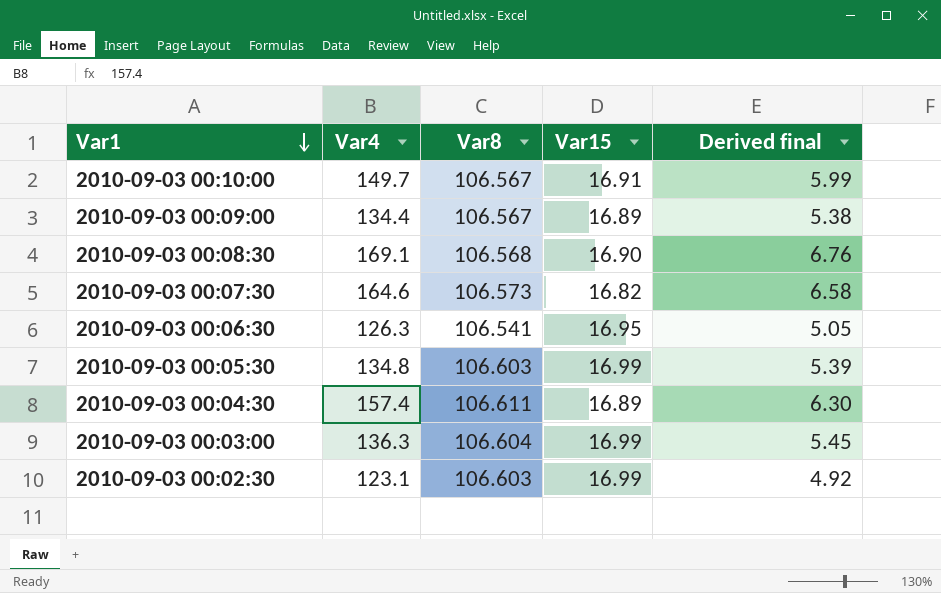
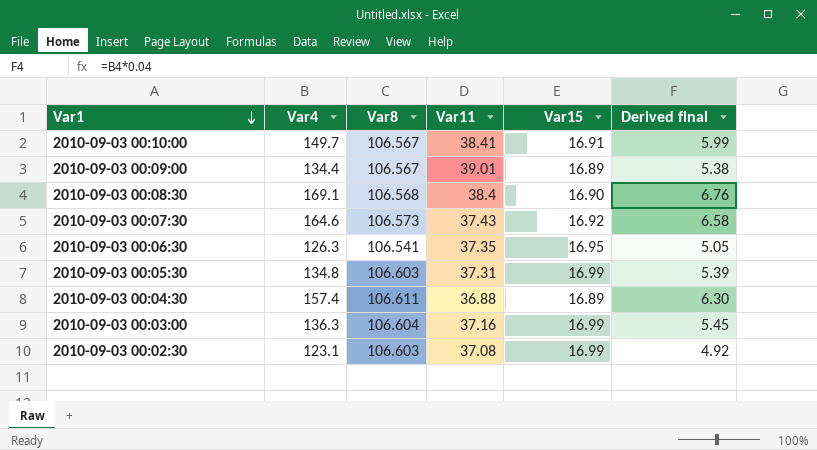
column Var11 | position: none -> 4
2010-09-03 00:07:30 | Var15: 16.82 -> 16.92

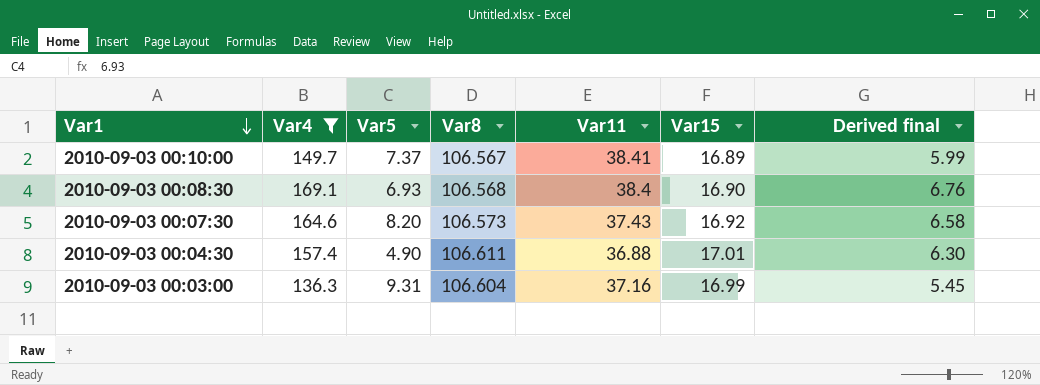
filter: none -> Var4 >= 136.3
column Var5 | position: none -> 3
2010-09-03 00:10:00 | Var15: 16.91 -> 16.89
2010-09-03 00:04:30 | Var15: 16.89 -> 17.01

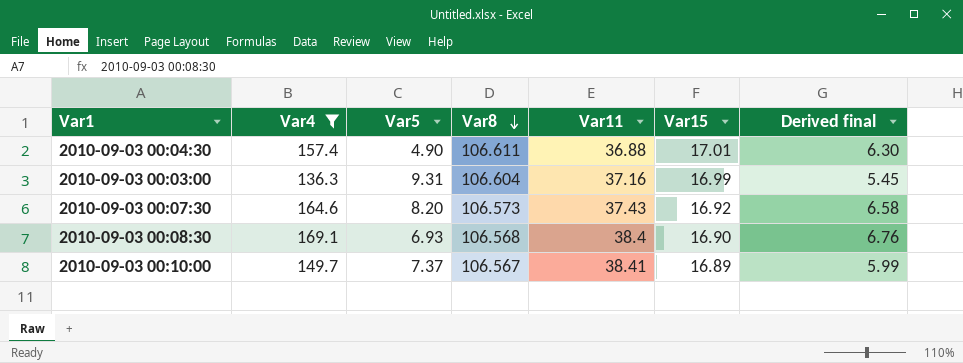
row order: Var1 descending -> Var8 descending

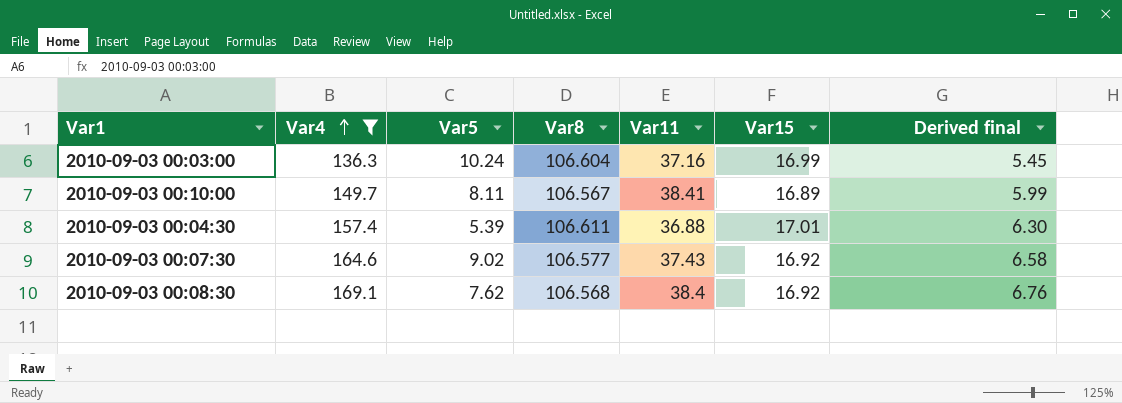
row order: Var8 descending -> Var4 ascending
2010-09-03 00:03:00 | Var5: 9.31 -> 10.24
2010-09-03 00:10:00 | Var5: 7.37 -> 8.11
2010-09-03 00:04:30 | Var5: 4.90 -> 5.39
2010-09-03 00:07:30 | Var5: 8.20 -> 9.02
2010-09-03 00:07:30 | Var8: 106.573 -> 106.577
2010-09-03 00:08:30 | Var5: 6.93 -> 7.62
2010-09-03 00:08:30 | Var15: 16.90 -> 16.92

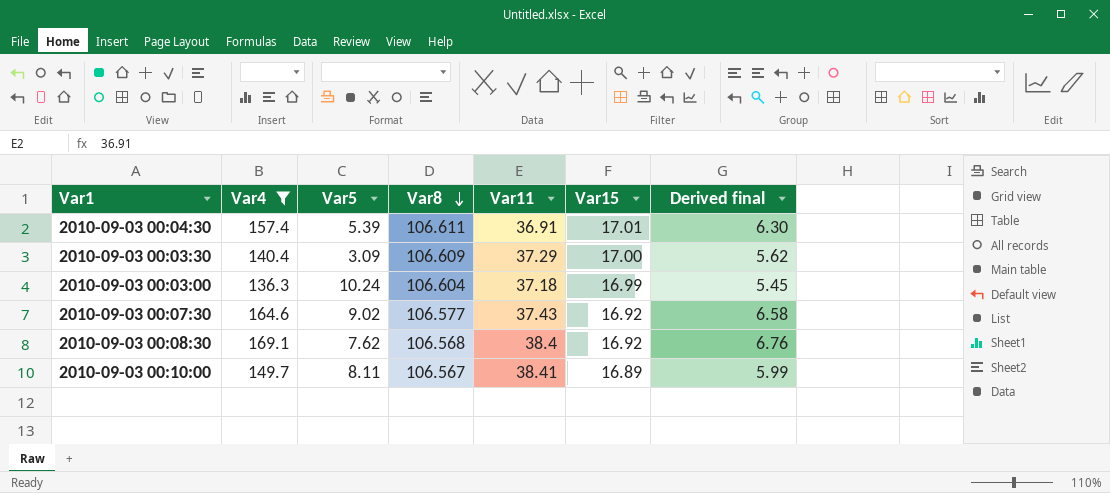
row order: Var4 ascending -> Var8 descending
2010-09-03 00:04:30 | Var11: 36.88 -> 36.91
row 2010-09-03 00:03:30: none -> 140.4 | 3.09 | 106.609 | 37.29 | 17.00 | 5.62
2010-09-03 00:03:00 | Var11: 37.16 -> 37.18

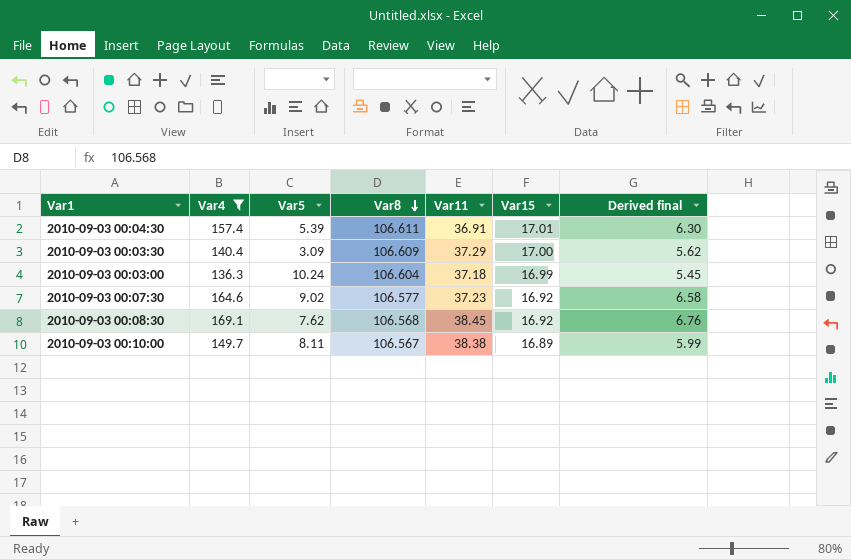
2010-09-03 00:07:30 | Var11: 37.43 -> 37.23
2010-09-03 00:08:30 | Var11: 38.4 -> 38.45
2010-09-03 00:10:00 | Var11: 38.41 -> 38.38

